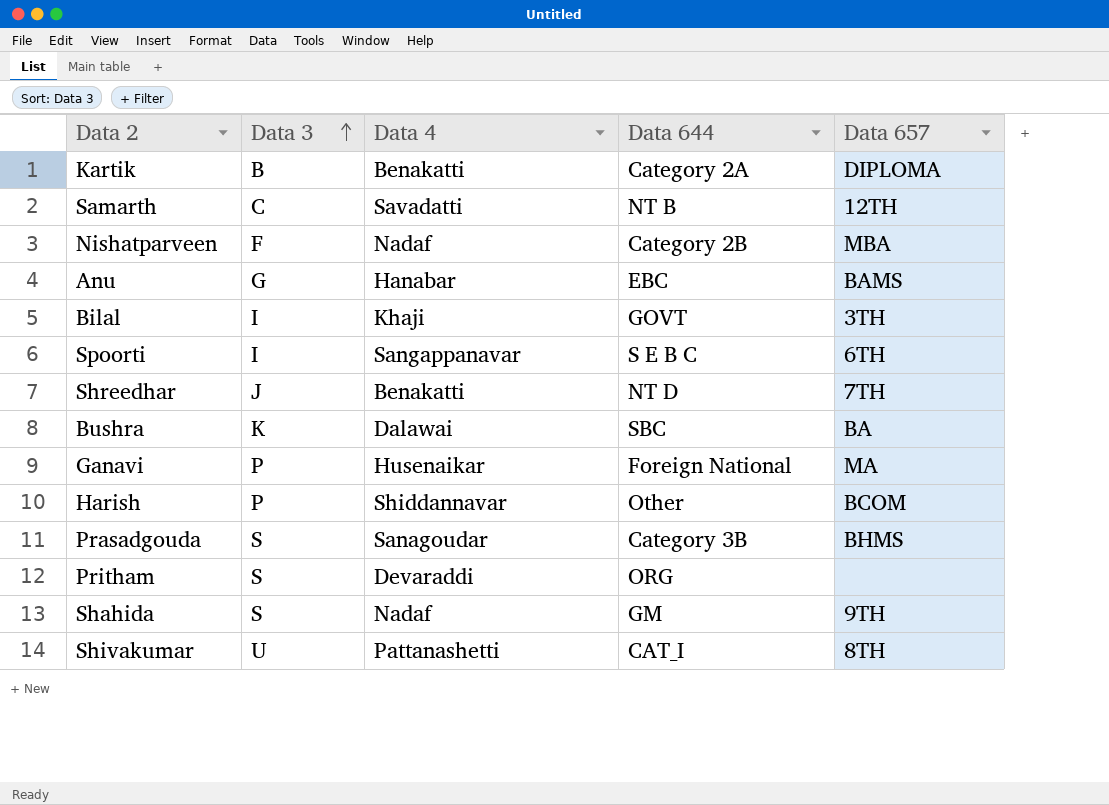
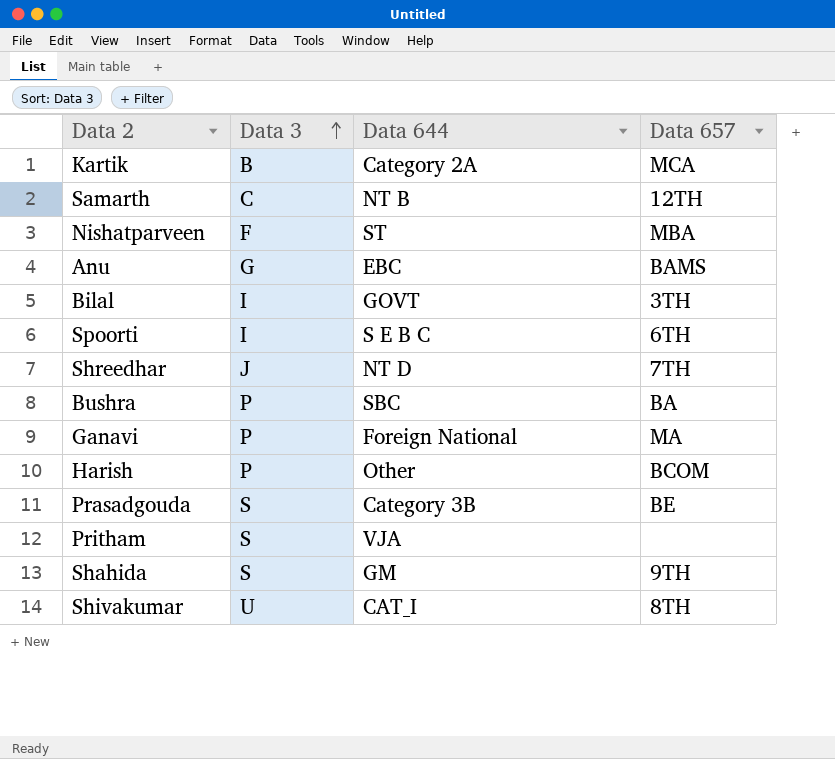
column Data 4 | position: 3 -> none
Kartik | Data 657: DIPLOMA -> MCA
Nishatparveen | Data 644: Category 2B -> ST
Bushra | Data 3: K -> P
Prasadgouda | Data 657: BHMS -> BE
Pritham | Data 644: ORG -> VJA

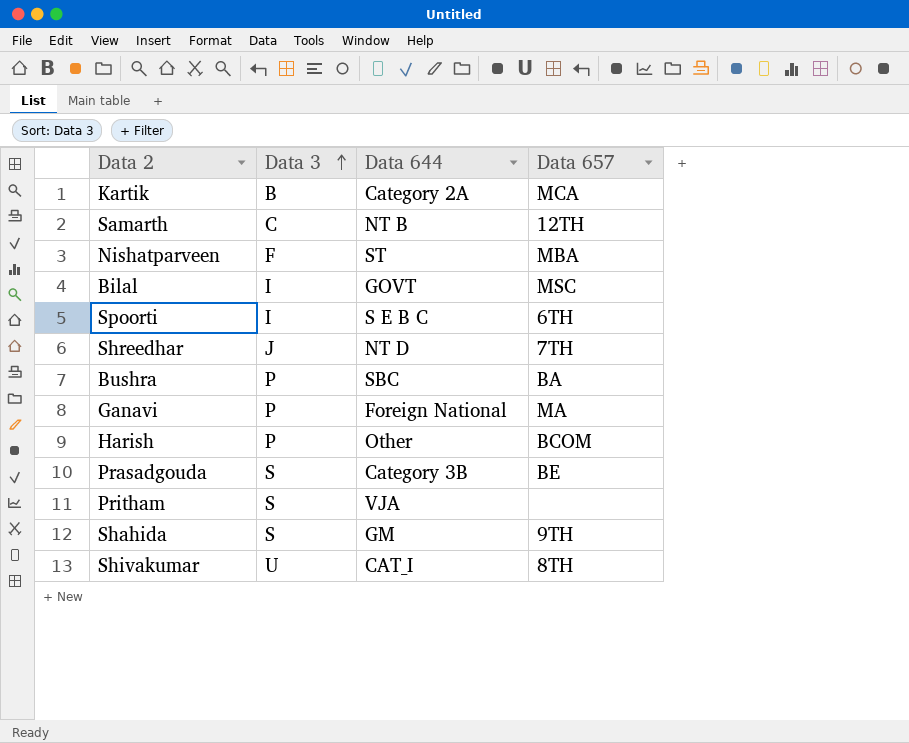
row Anu: G | EBC | BAMS -> none
Bilal | Data 657: 3TH -> MSC

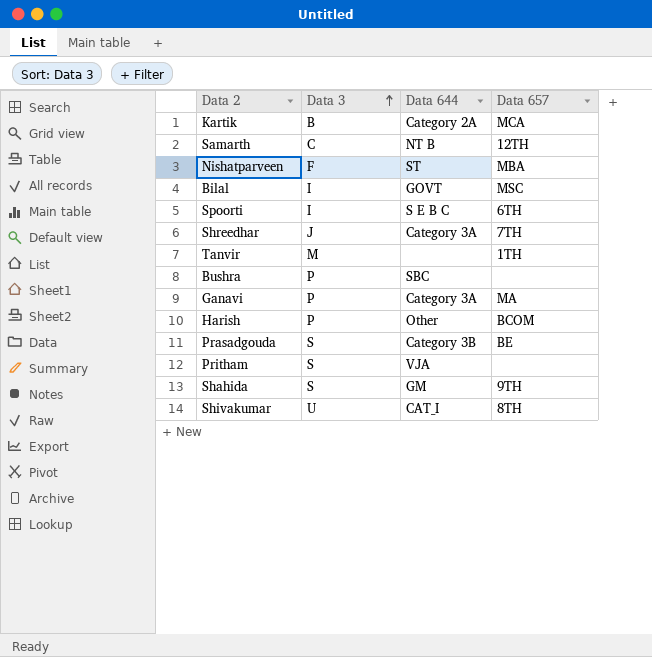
Shreedhar | Data 644: NT D -> Category 3A
row Tanvir: none -> M | none | 1TH
Bushra | Data 657: BA -> none
Ganavi | Data 644: Foreign National -> Category 3A

